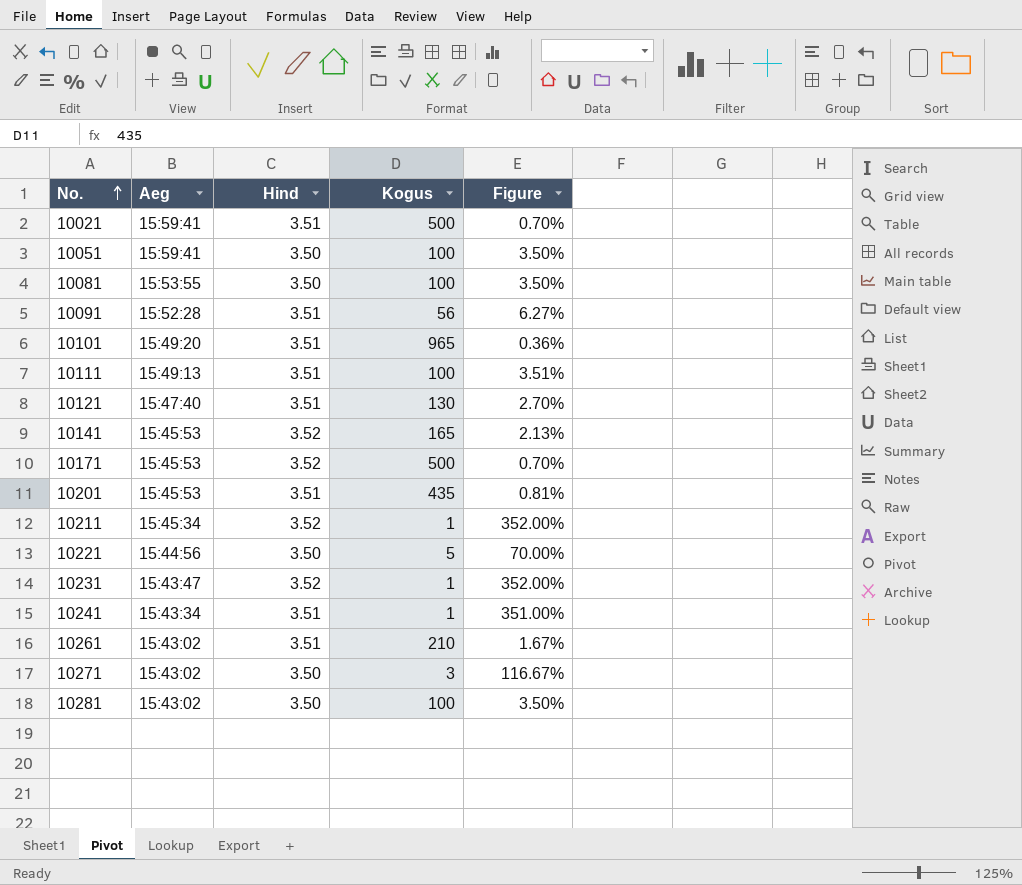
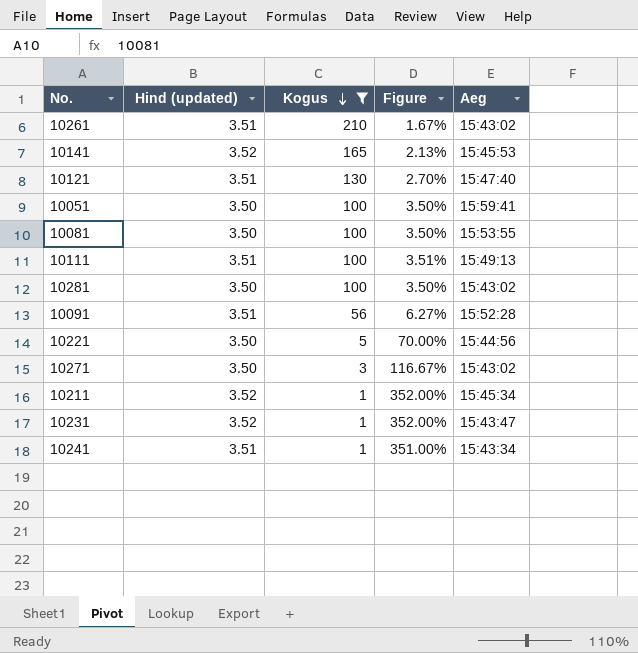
filter: none -> Kogus <= 210
row order: No. ascending -> Kogus descending
column name: Hind -> Hind (updated)
column Aeg | position: 2 -> 5

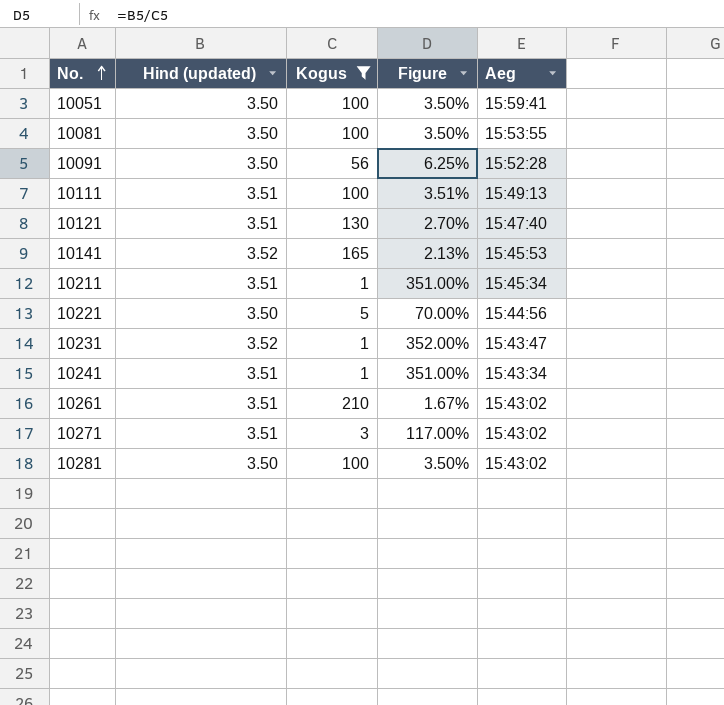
row order: Kogus descending -> No. ascending
10091 | Hind (updated): 3.51 -> 3.50
10091 | Figure: 6.27% -> 6.25%
10211 | Hind (updated): 3.52 -> 3.51
10211 | Figure: 352.00% -> 351.00%
10271 | Hind (updated): 3.50 -> 3.51
10271 | Figure: 116.67% -> 117.00%

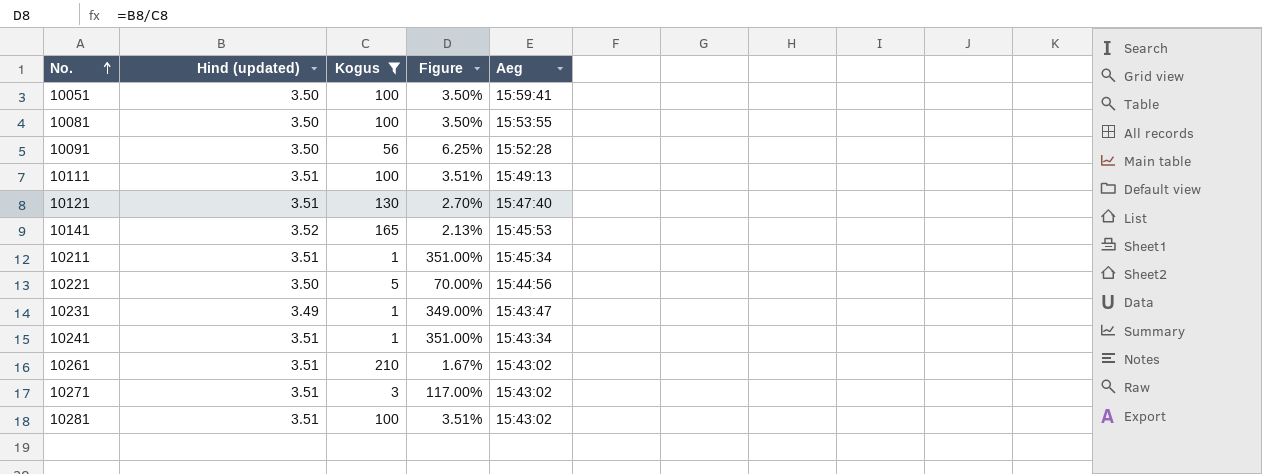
10231 | Hind (updated): 3.52 -> 3.49
10231 | Figure: 352.00% -> 349.00%
10281 | Hind (updated): 3.50 -> 3.51
10281 | Figure: 3.50% -> 3.51%

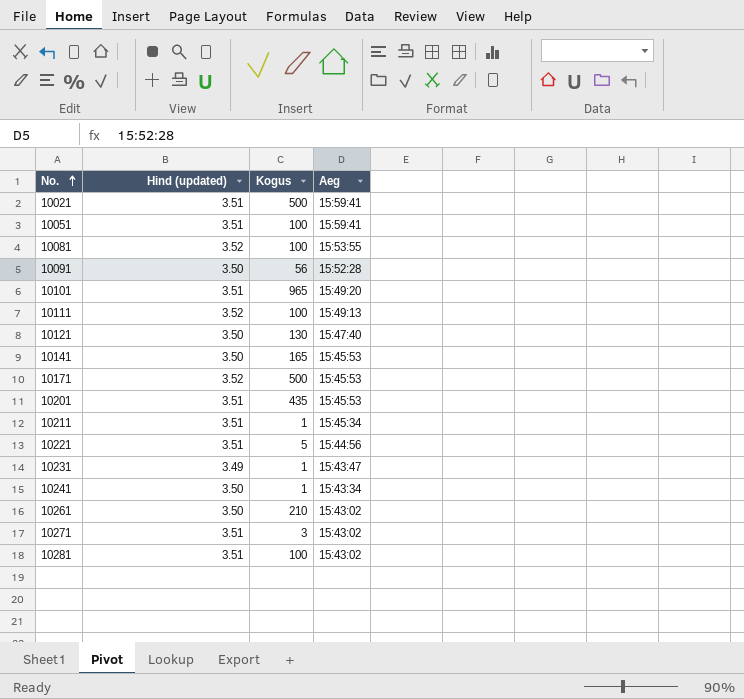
filter: Kogus <= 210 -> none
column Figure | formula: [Hind (updated)] / [Kogus] -> none
10051 | Hind (updated): 3.50 -> 3.51
10081 | Hind (updated): 3.50 -> 3.52
10111 | Hind (updated): 3.51 -> 3.52
10121 | Hind (updated): 3.51 -> 3.50
10141 | Hind (updated): 3.52 -> 3.50
10221 | Hind (updated): 3.50 -> 3.51
10241 | Hind (updated): 3.51 -> 3.50
10261 | Hind (updated): 3.51 -> 3.50

